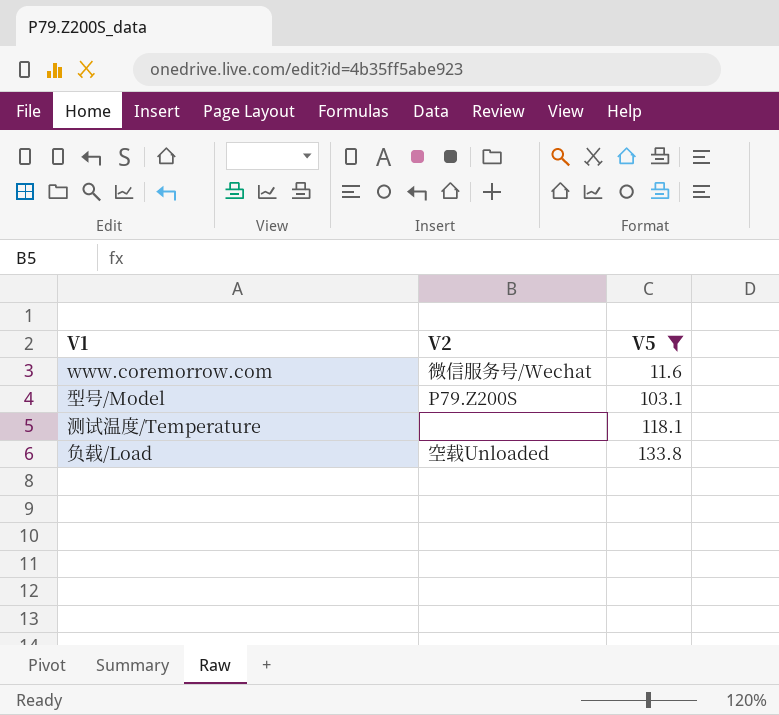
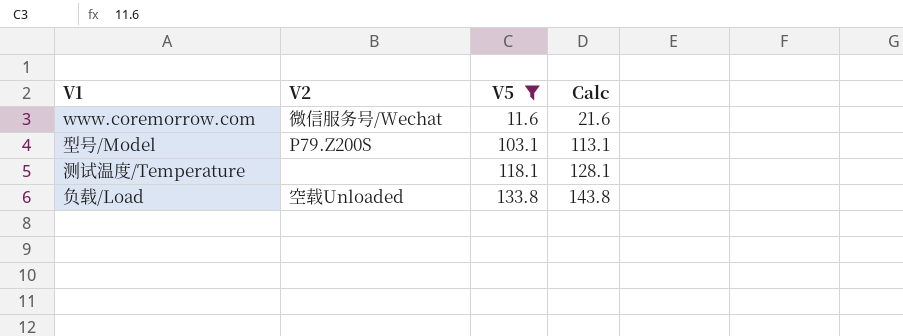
column Calc | formula: none -> [V5] + 10

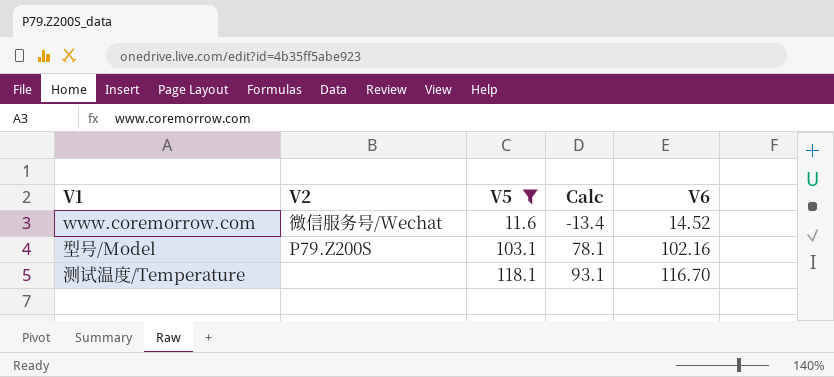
column Calc | formula: [V5] + 10 -> [V5] - 25
column V6 | position: none -> 5
row 负载/Load: 空载Unloaded | 133.8 | 143.8 -> none

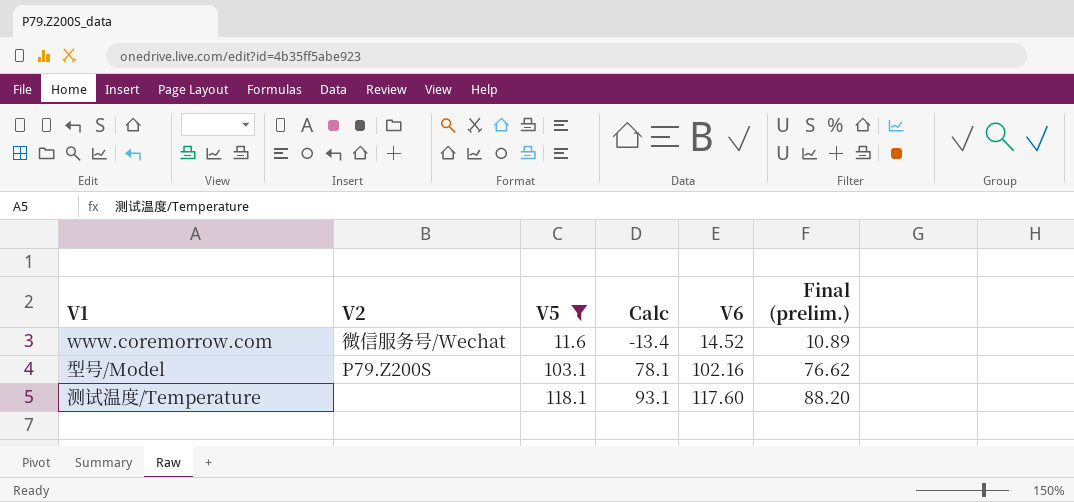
column Final (prelim.) | formula: none -> [V6] * 0.75
测试温度/Temperature | V6: 116.70 -> 117.60

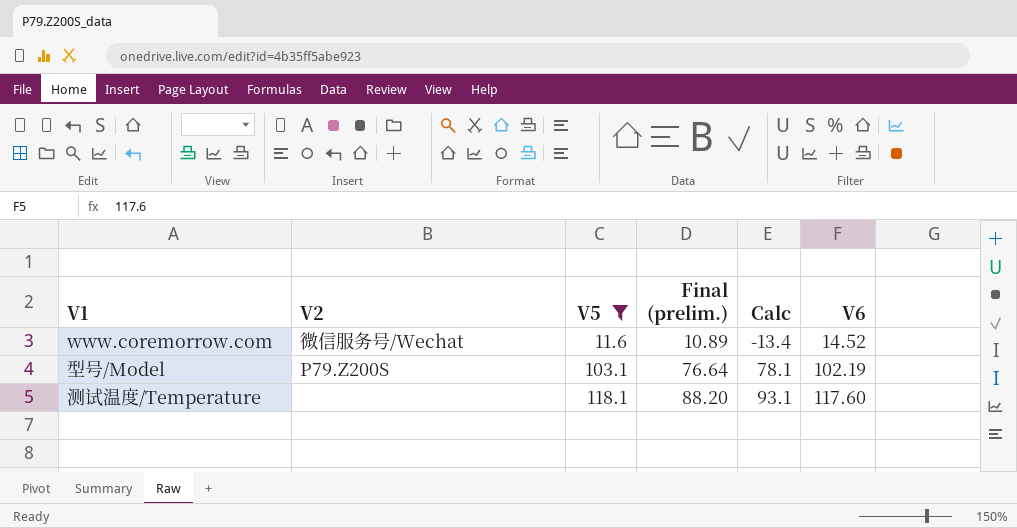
column Final (prelim.) | position: 6 -> 4
型号/Model | Final (prelim.): 76.62 -> 76.64
型号/Model | V6: 102.16 -> 102.19

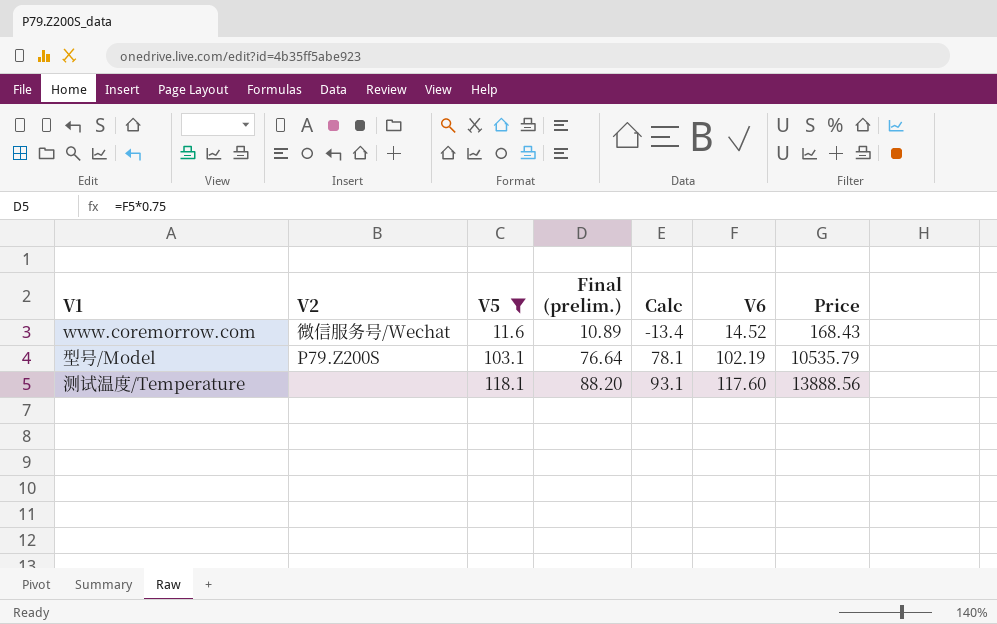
column Price | formula: none -> [V5] * [V6]

